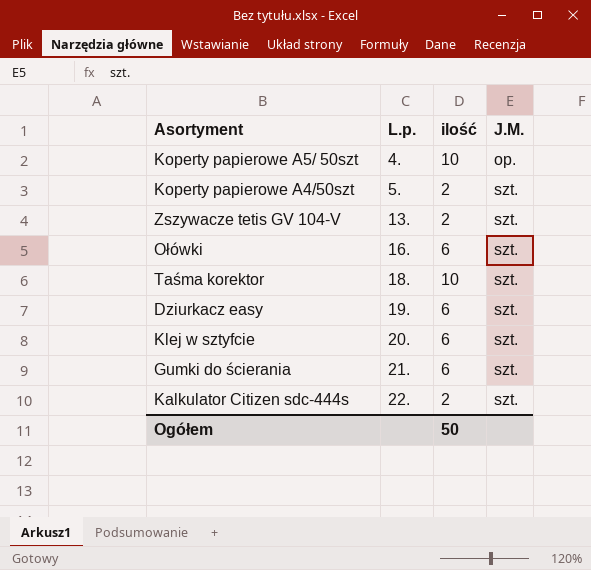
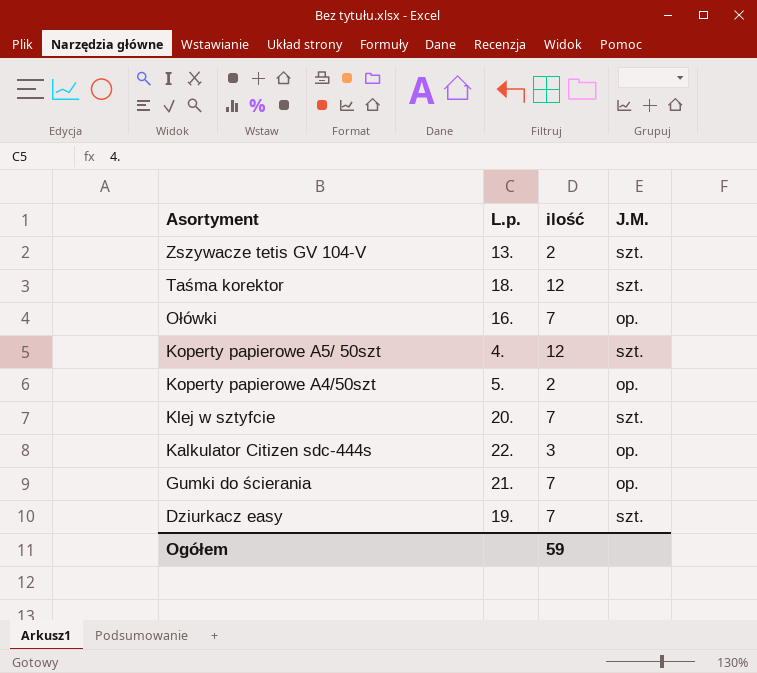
row order: L.p. ascending -> Asortyment descending
Taśma korektor | ilość: 10 -> 12
Ołówki | ilość: 6 -> 7
Ołówki | J.M.: szt. -> op.
Koperty papierowe A5/ 50szt | ilość: 10 -> 12
Koperty papierowe A5/ 50szt | J.M.: op. -> szt.
Koperty papierowe A4/50szt | J.M.: szt. -> op.
Klej w sztyfcie | ilość: 6 -> 7
Kalkulator Citizen sdc-444s | ilość: 2 -> 3
Kalkulator Citizen sdc-444s | J.M.: szt. -> op.
Gumki do ścierania | ilość: 6 -> 7
Gumki do ścierania | J.M.: szt. -> op.
Dziurkacz easy | ilość: 6 -> 7
Ogółem | ilość: 50 -> 59

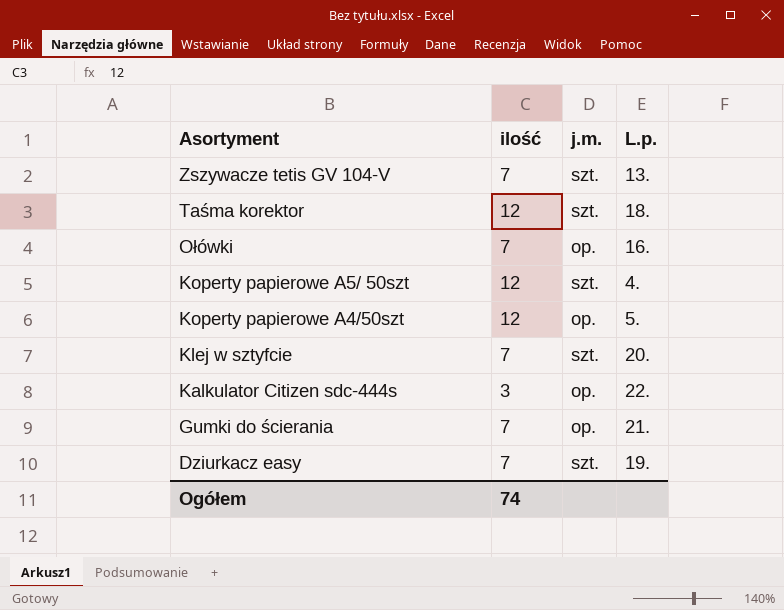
column name: J.M. -> j.m.
column L.p. | position: 2 -> 4
Zszywacze tetis GV 104-V | ilość: 2 -> 7
Koperty papierowe A4/50szt | ilość: 2 -> 12
Ogółem | ilość: 59 -> 74

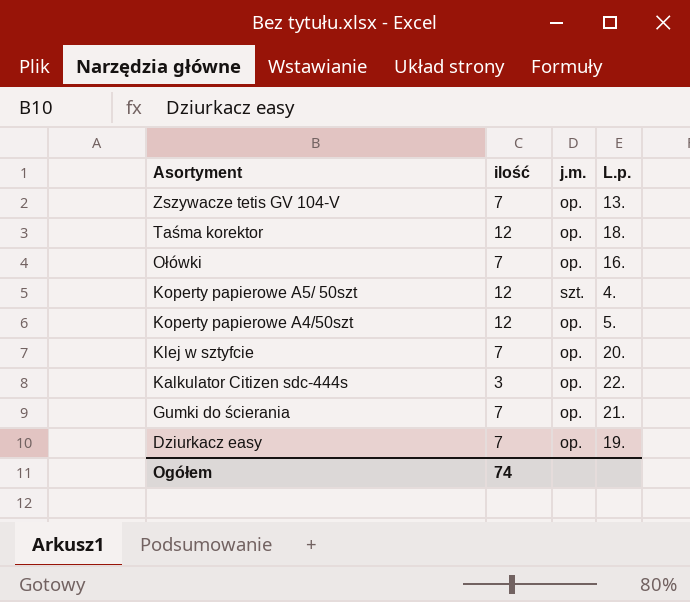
Zszywacze tetis GV 104-V | j.m.: szt. -> op.
Taśma korektor | j.m.: szt. -> op.
Klej w sztyfcie | j.m.: szt. -> op.
Dziurkacz easy | j.m.: szt. -> op.

